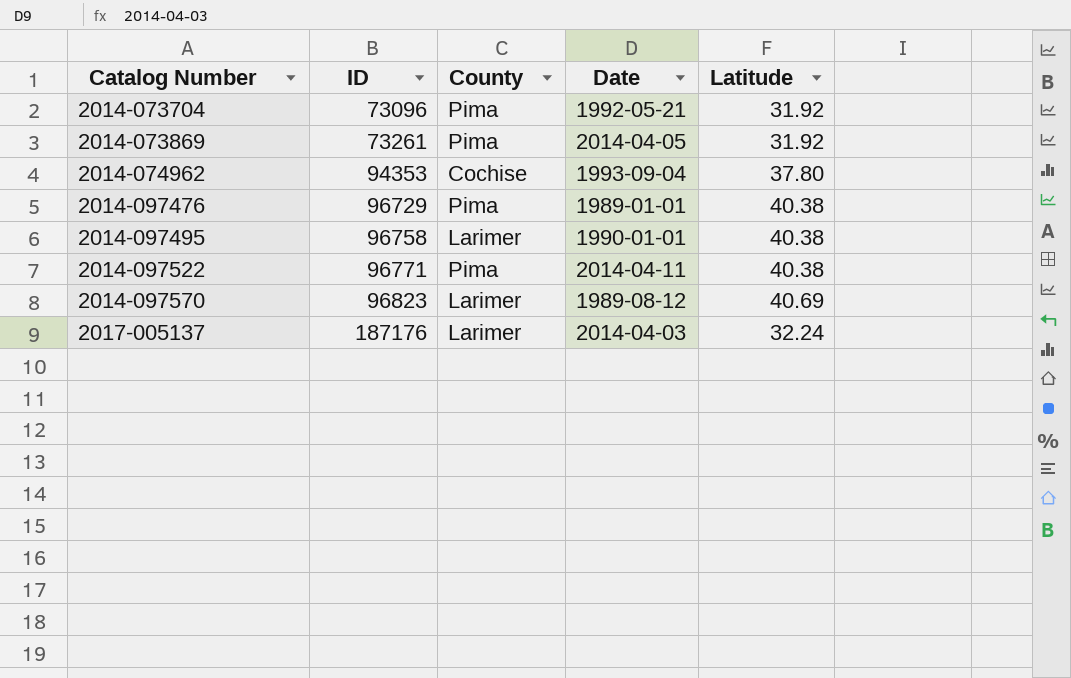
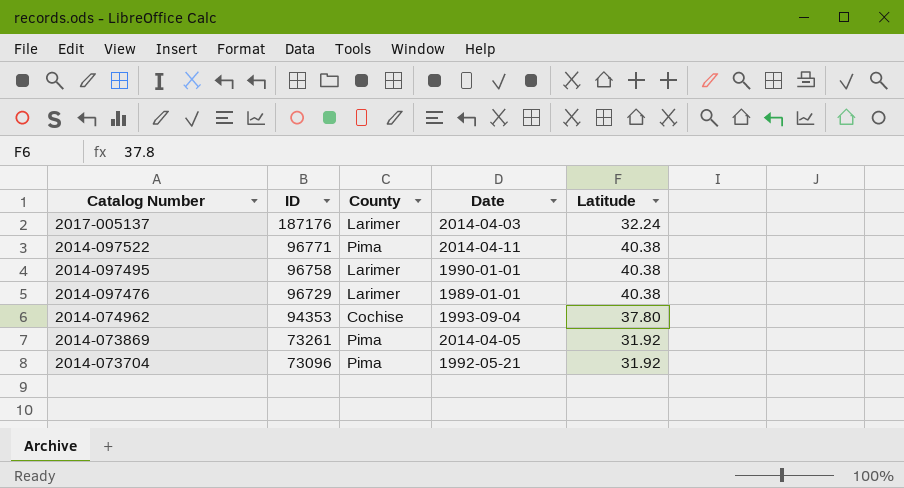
row order: Catalog Number ascending -> Catalog Number descending
row 2014-097570: 96823 | Larimer | 1989-08-12 | 40.69 -> none
2014-097476 | County: Pima -> Larimer

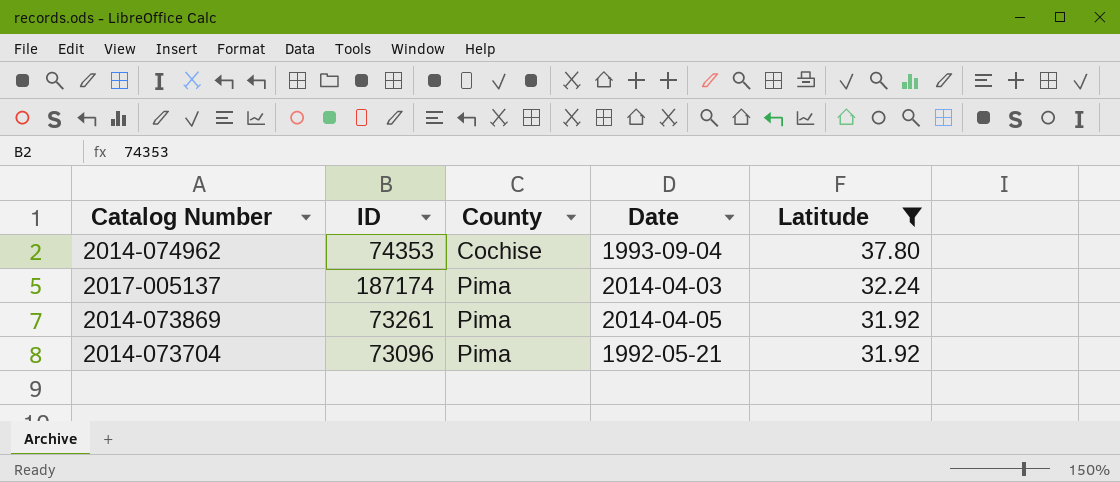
filter: none -> Latitude != 40.38
row order: Catalog Number descending -> County ascending
2014-074962 | ID: 94353 -> 74353
2017-005137 | ID: 187176 -> 187174
2017-005137 | County: Larimer -> Pima

